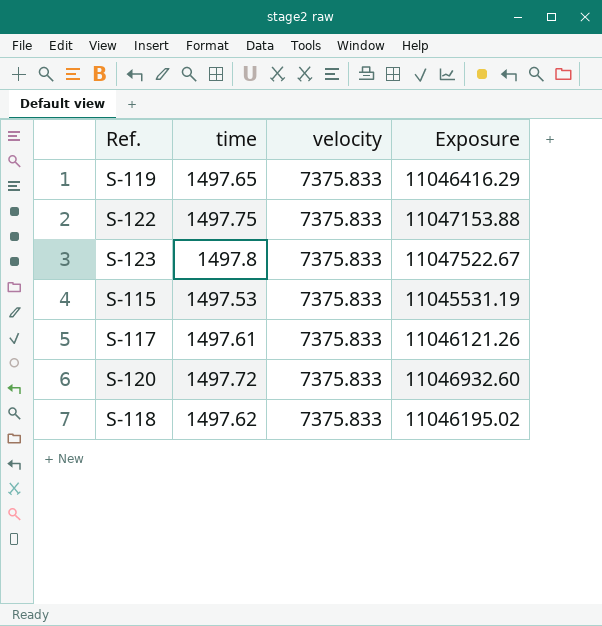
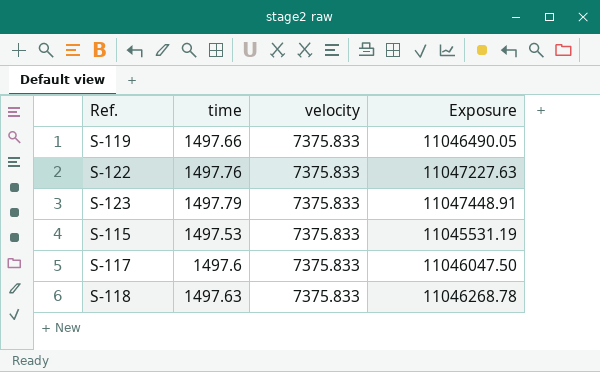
row S-120: 1497.72 | 7375.833 | 11046932.60 -> none
S-119 | time: 1497.65 -> 1497.66
S-119 | Exposure: 11046416.29 -> 11046490.05
S-122 | time: 1497.75 -> 1497.76
S-122 | Exposure: 11047153.88 -> 11047227.63
S-123 | time: 1497.8 -> 1497.79
S-123 | Exposure: 11047522.67 -> 11047448.91
S-117 | time: 1497.61 -> 1497.6
S-117 | Exposure: 11046121.26 -> 11046047.50
S-118 | time: 1497.62 -> 1497.63
S-118 | Exposure: 11046195.02 -> 11046268.78

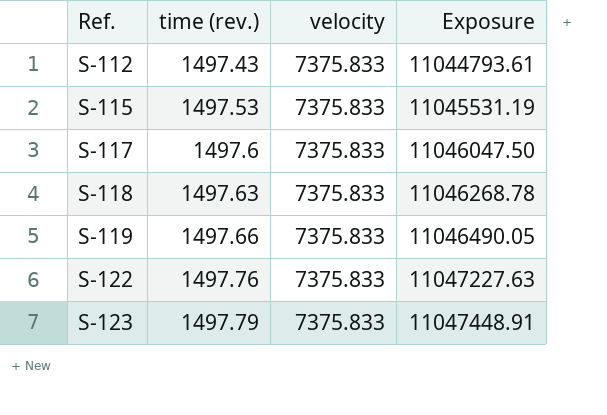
row order: none -> Ref. ascending
column name: time -> time (rev.)
row S-112: none -> 1497.43 | 7375.833 | 11044793.61

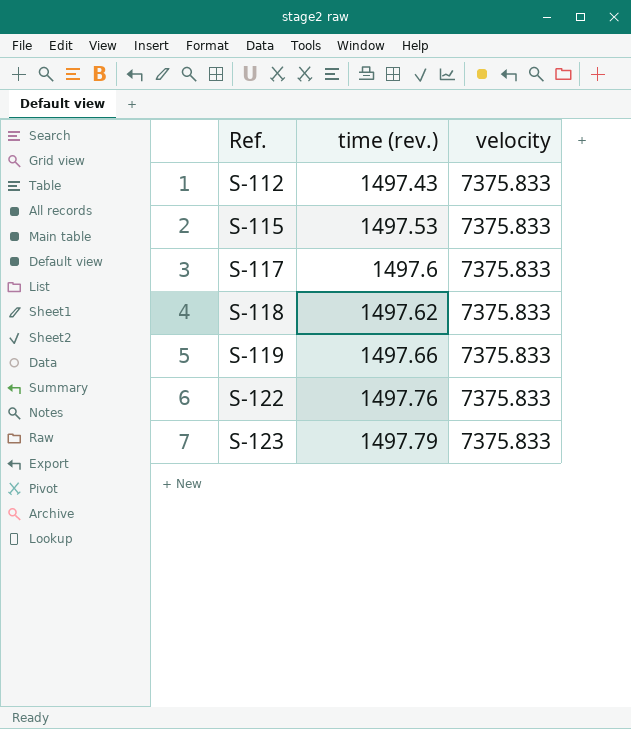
column Exposure | formula: [time (rev.)] * [velocity] -> none
S-118 | time (rev.): 1497.63 -> 1497.62

